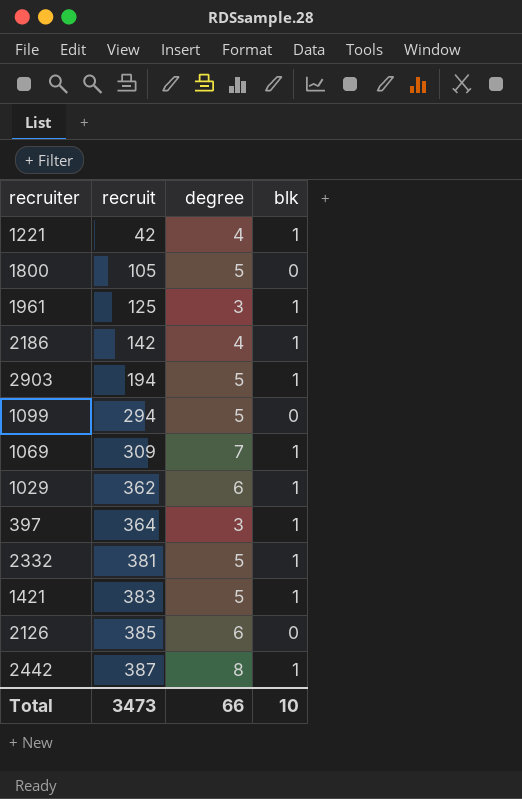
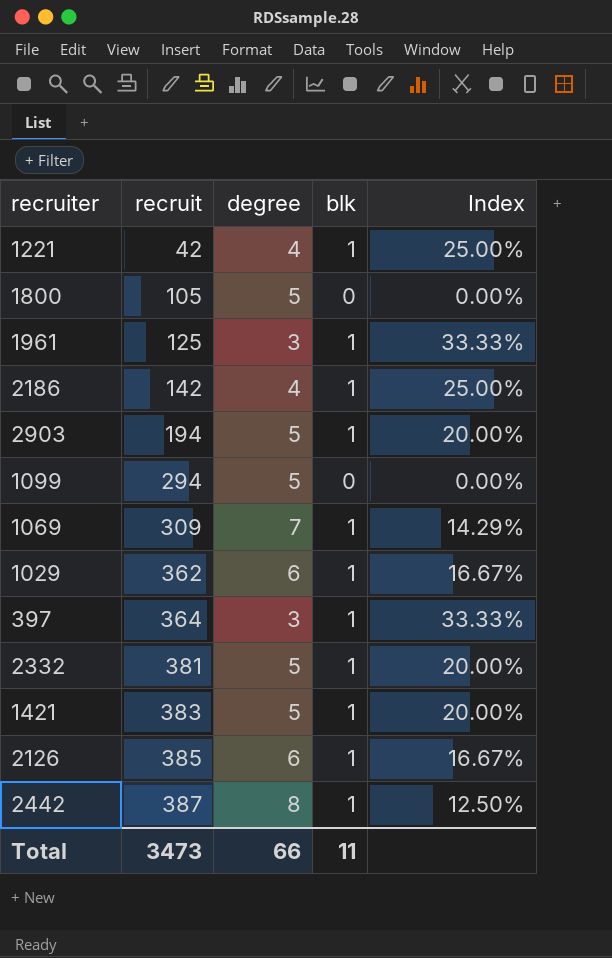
column Index | formula: none -> [blk] / [degree]
2126 | blk: 0 -> 1
Total | blk: 10 -> 11

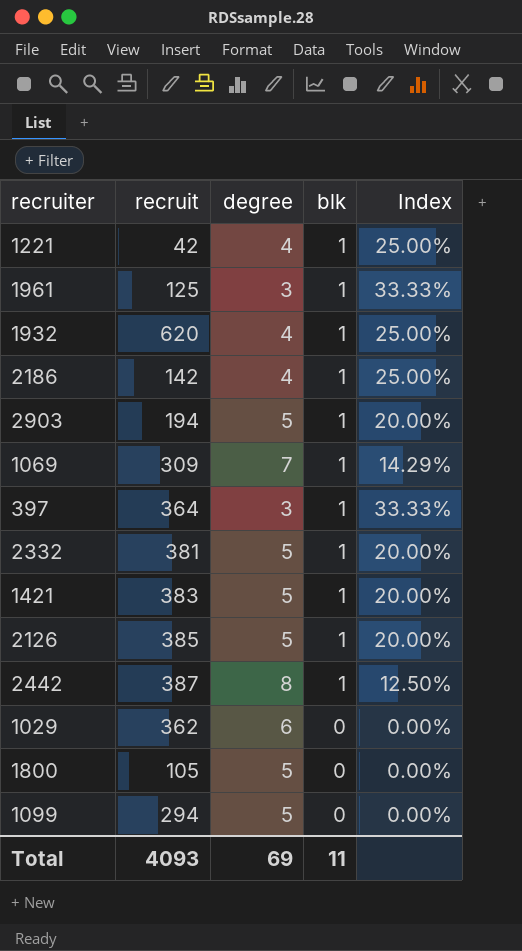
row order: recruit ascending -> blk descending
row 1932: none -> 620 | 4 | 1 | 25.00%
2126 | degree: 6 -> 5
2126 | Index: 16.67% -> 20.00%
1029 | blk: 1 -> 0
1029 | Index: 16.67% -> 0.00%
Total | recruit: 3473 -> 4093
Total | degree: 66 -> 69

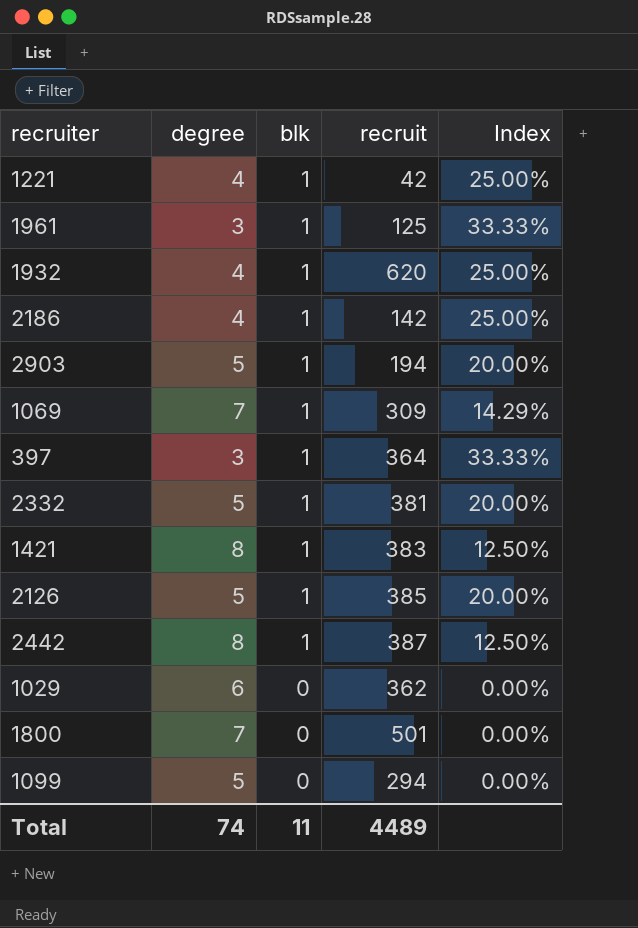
column recruit | position: 2 -> 4
1421 | degree: 5 -> 8
1421 | Index: 20.00% -> 12.50%
1800 | degree: 5 -> 7
1800 | recruit: 105 -> 501
Total | degree: 69 -> 74
Total | recruit: 4093 -> 4489

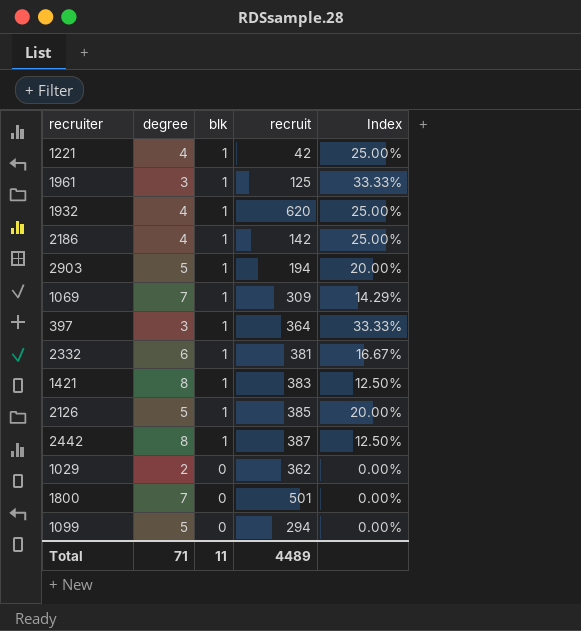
2332 | degree: 5 -> 6
2332 | Index: 20.00% -> 16.67%
1029 | degree: 6 -> 2
Total | degree: 74 -> 71

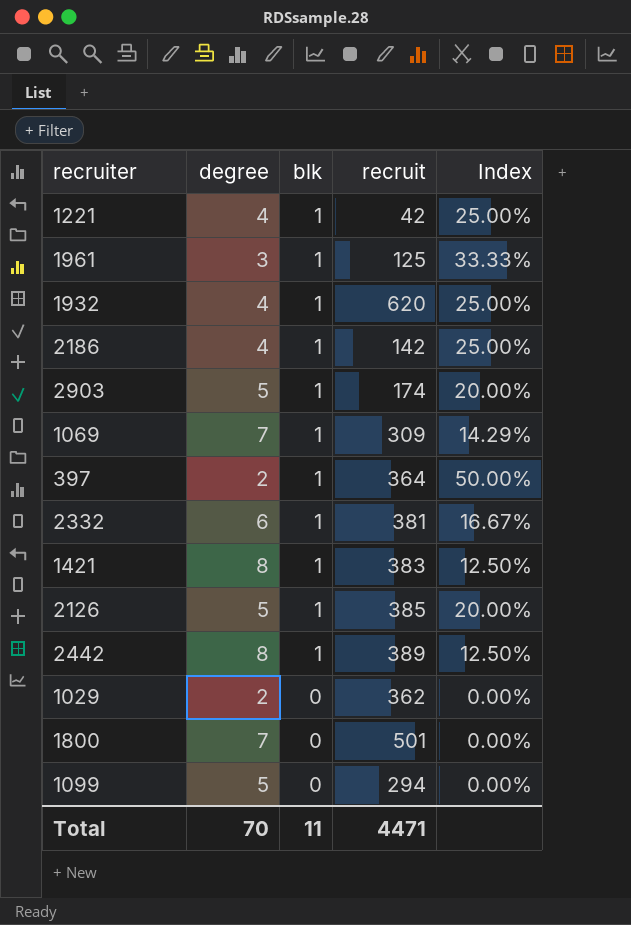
2903 | recruit: 194 -> 174
397 | degree: 3 -> 2
397 | Index: 33.33% -> 50.00%
2442 | recruit: 387 -> 389
Total | degree: 71 -> 70
Total | recruit: 4489 -> 4471

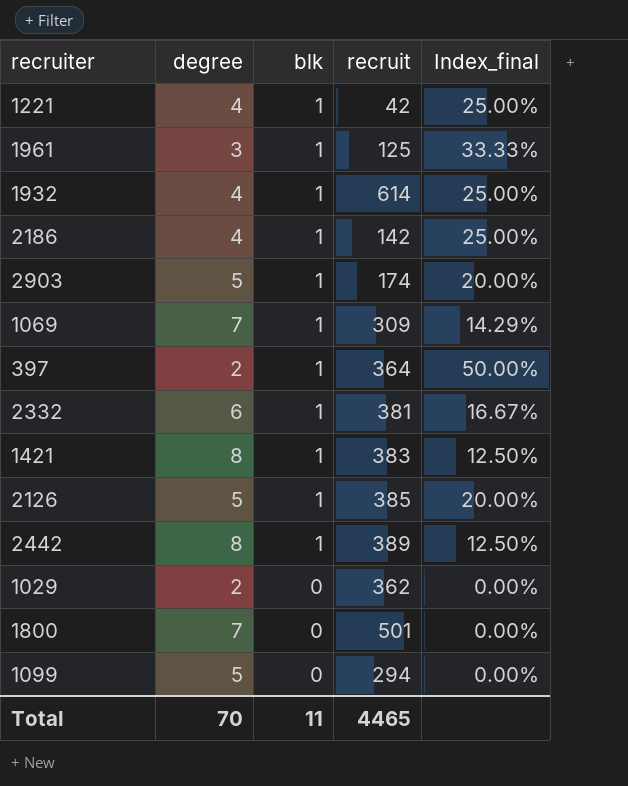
column name: Index -> Index_final
1932 | recruit: 620 -> 614
Total | recruit: 4471 -> 4465

